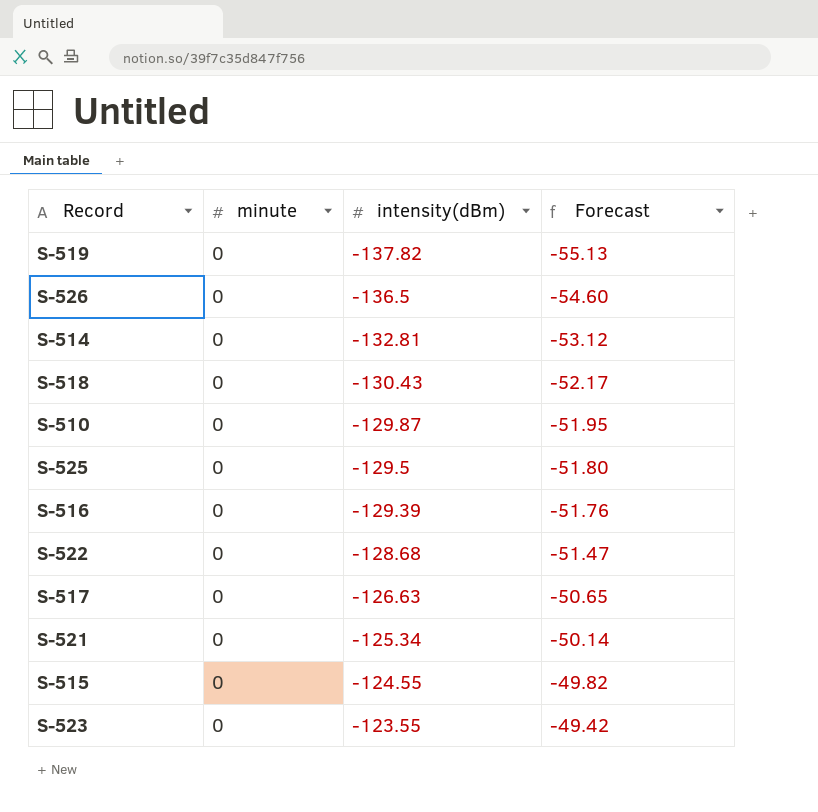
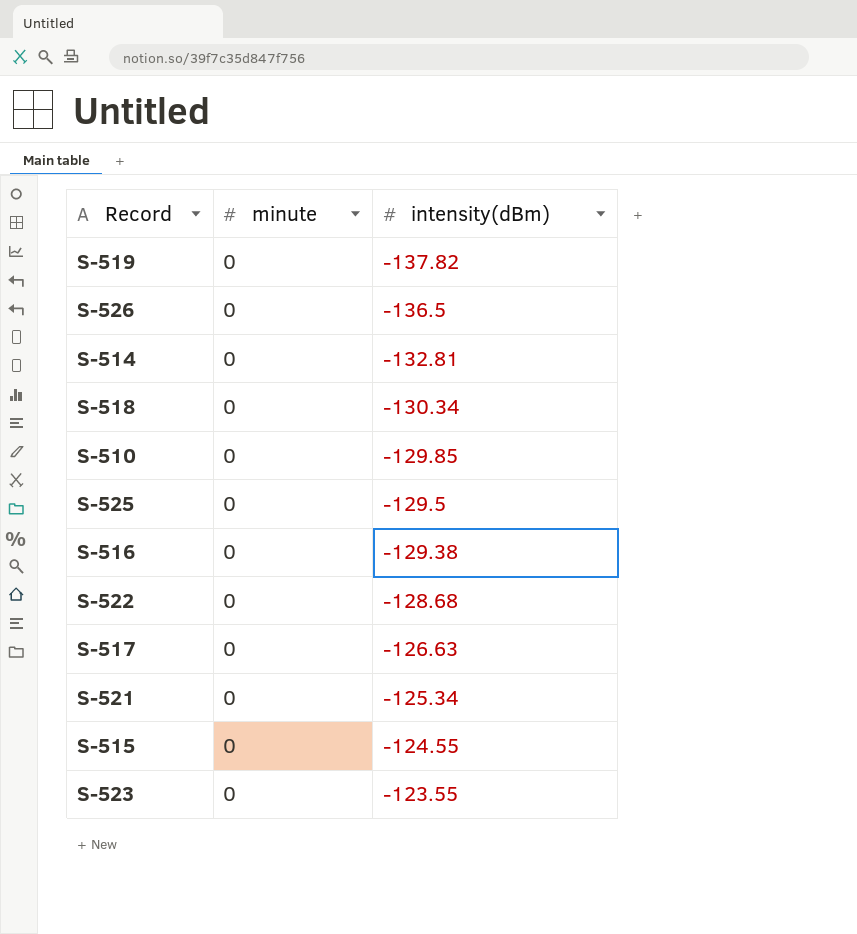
column Forecast | formula: [intensity(dBm)] * 0.4 -> none
S-518 | intensity(dBm): -130.43 -> -130.34
S-510 | intensity(dBm): -129.87 -> -129.85
S-516 | intensity(dBm): -129.39 -> -129.38

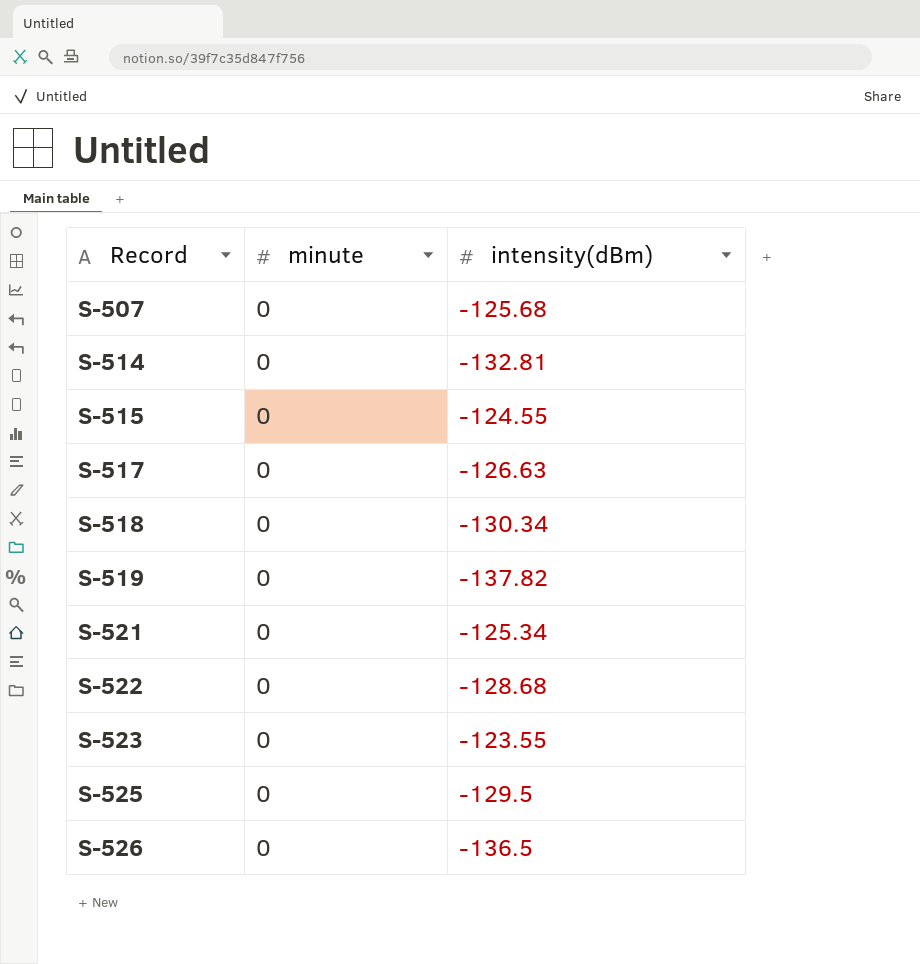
row order: intensity(dBm) ascending -> Record ascending
row S-510: 0 | -129.85 -> none
row S-516: 0 | -129.38 -> none
row S-507: none -> 0 | -125.68

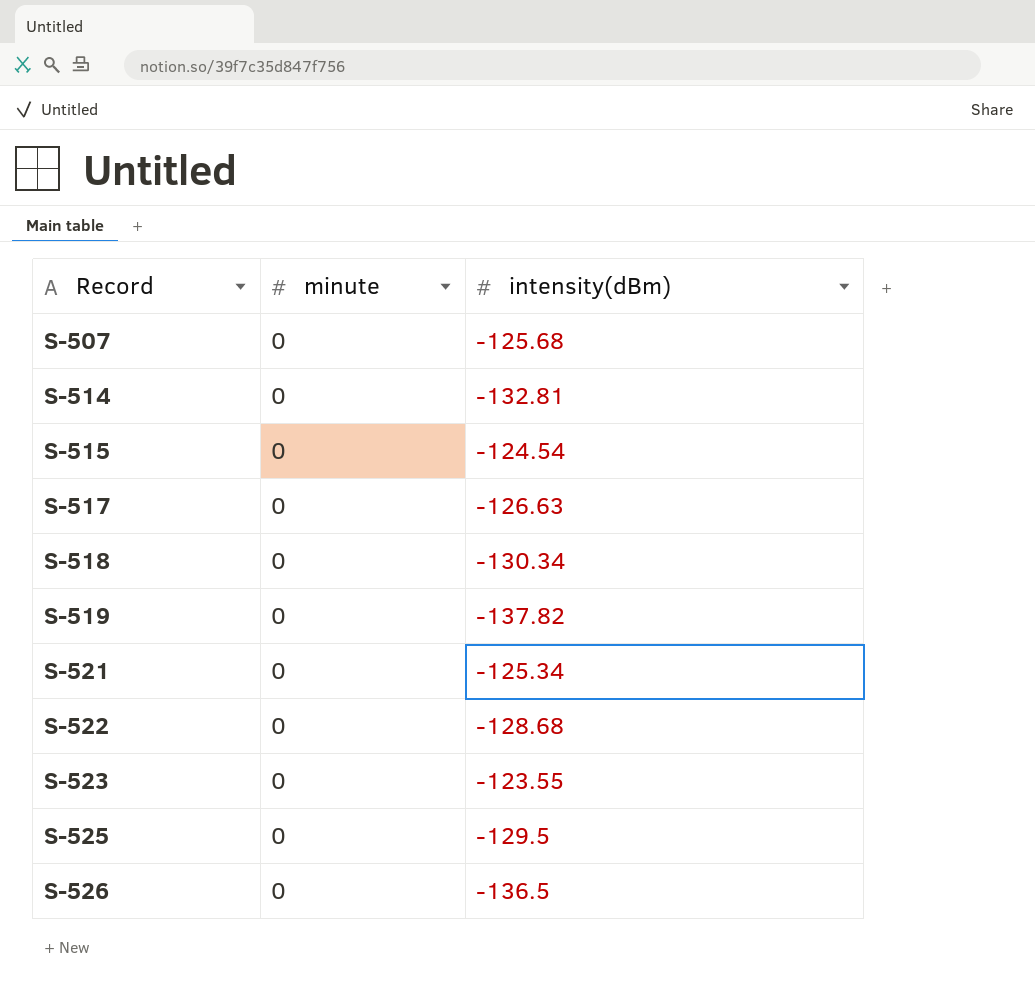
S-515 | intensity(dBm): -124.55 -> -124.54

